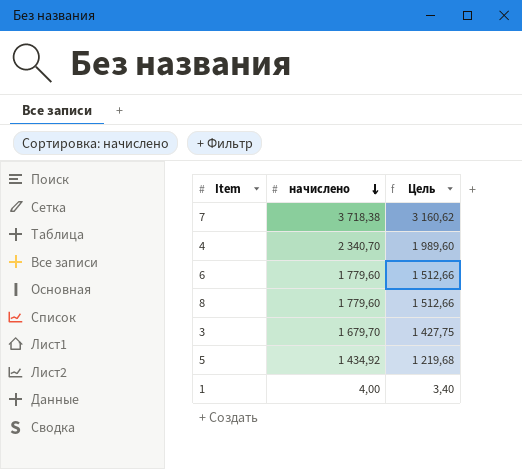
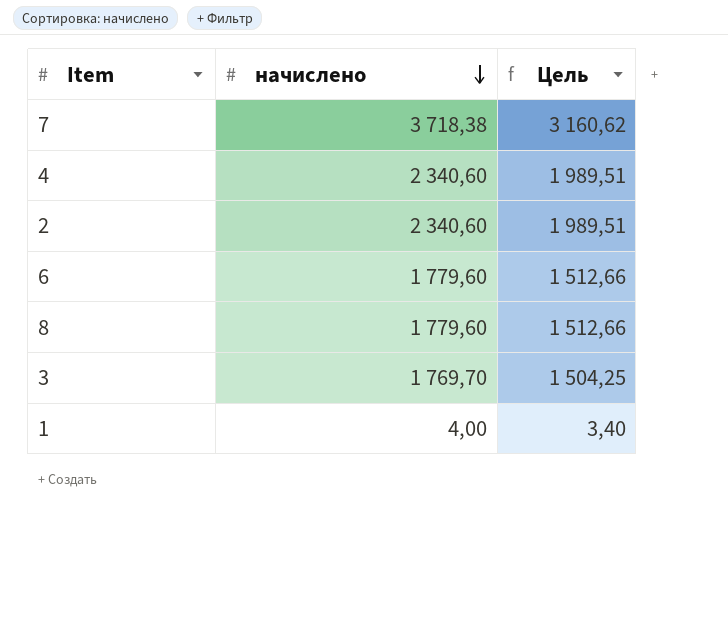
row 5: 1 434,92 | 1 219,68 -> none
4 | начислено: 2 340,70 -> 2 340,60
4 | Цель: 1 989,60 -> 1 989,51
row 2: none -> 2 340,60 | 1 989,51
3 | начислено: 1 679,70 -> 1 769,70
3 | Цель: 1 427,75 -> 1 504,25

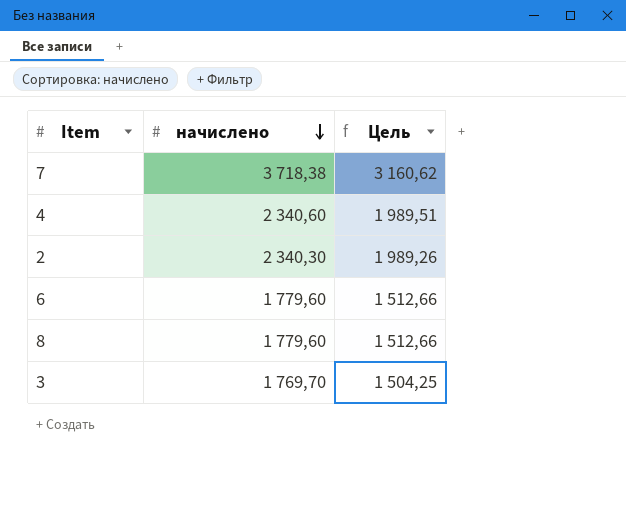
row 1: 4,00 | 3,40 -> none
2 | начислено: 2 340,60 -> 2 340,30
2 | Цель: 1 989,51 -> 1 989,26

